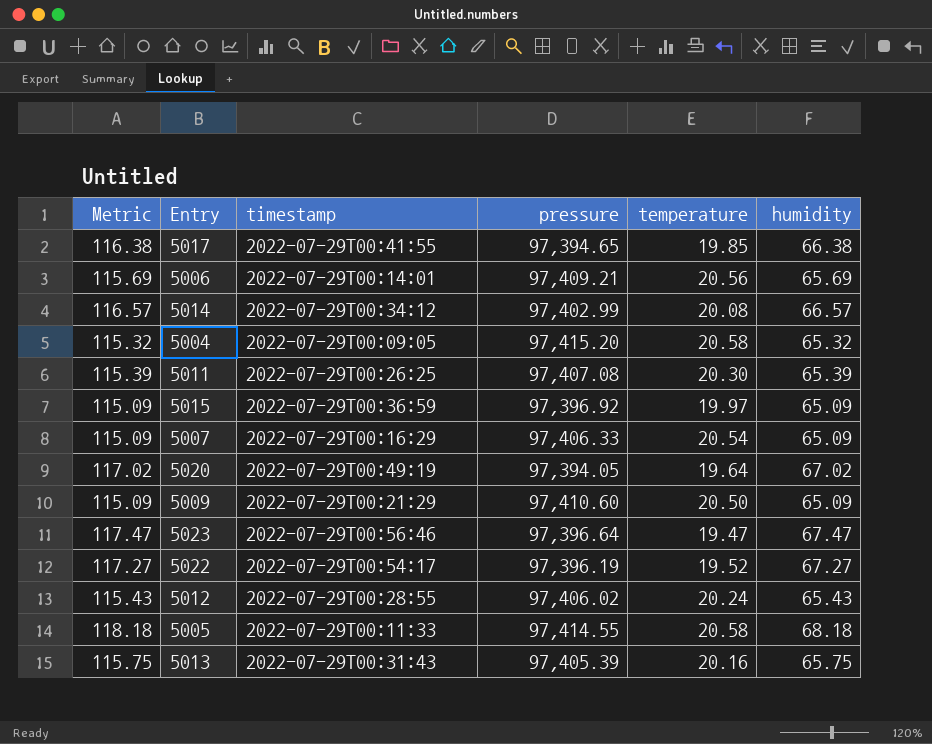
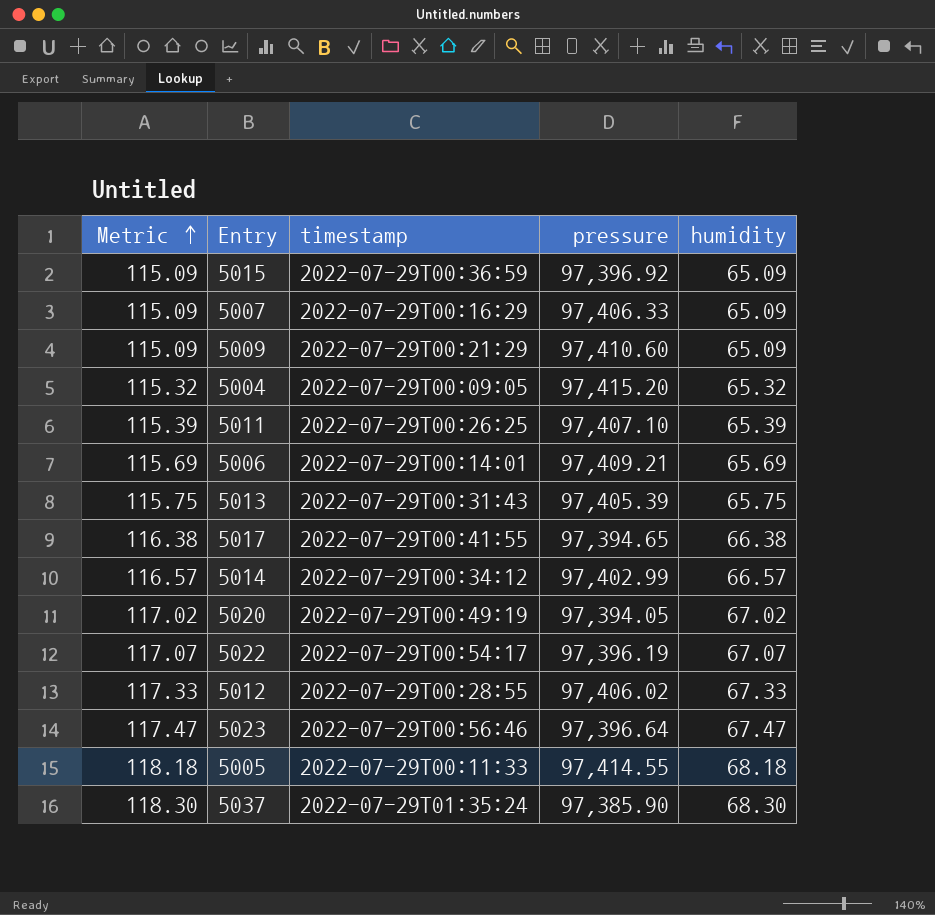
row order: none -> Metric ascending
column temperature | position: 5 -> none
5011 | pressure: 97,407.08 -> 97,407.10
5022 | Metric: 117.27 -> 117.07
5022 | humidity: 67.27 -> 67.07
5012 | Metric: 115.43 -> 117.33
5012 | humidity: 65.43 -> 67.33
row 5037: none -> 118.30 | 2022-07-29T01:35:24 | 97,385.90 | 68.30

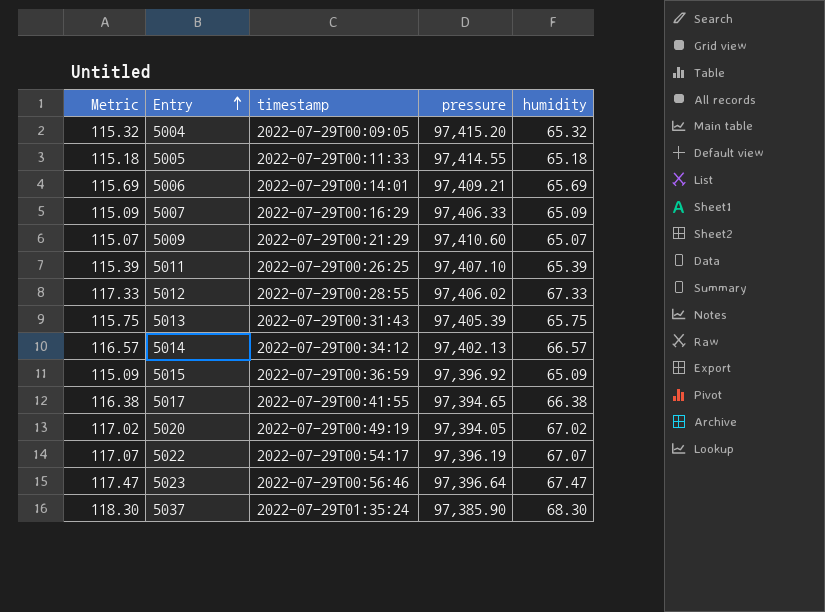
row order: Metric ascending -> Entry ascending
5005 | Metric: 118.18 -> 115.18
5005 | humidity: 68.18 -> 65.18
5009 | Metric: 115.09 -> 115.07
5009 | humidity: 65.09 -> 65.07
5014 | pressure: 97,402.99 -> 97,402.13

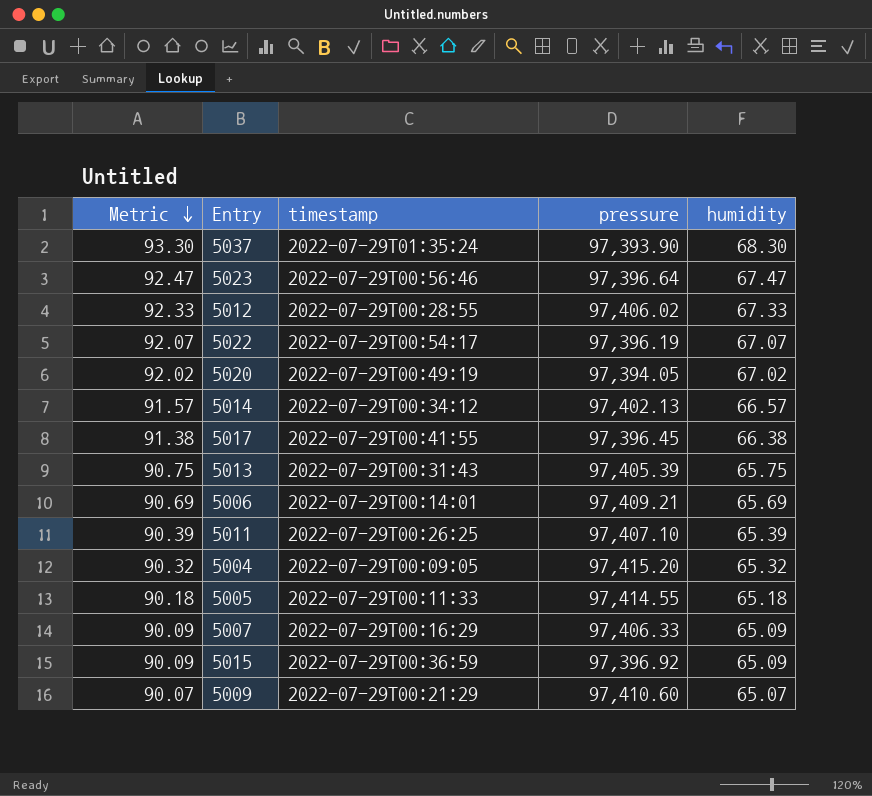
row order: Entry ascending -> Metric descending
column Metric | formula: [humidity] + 50 -> [humidity] + 25
5037 | pressure: 97,385.90 -> 97,393.90
5017 | pressure: 97,394.65 -> 97,396.45

